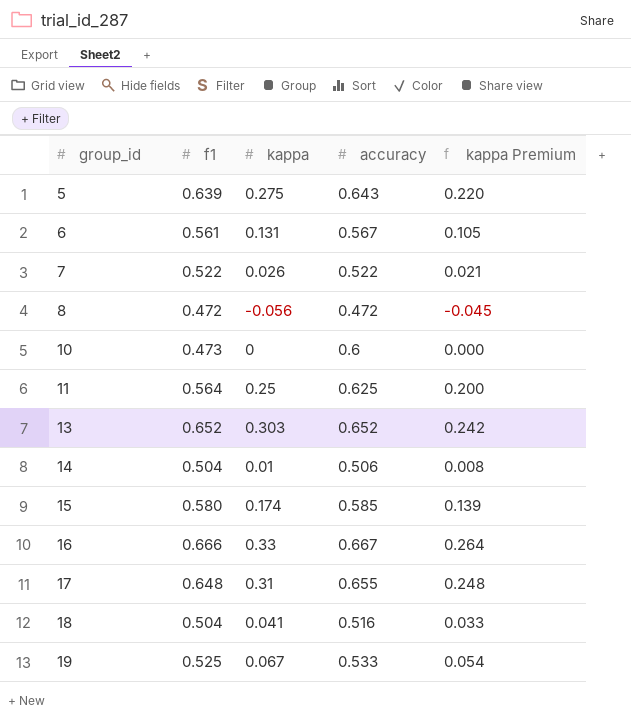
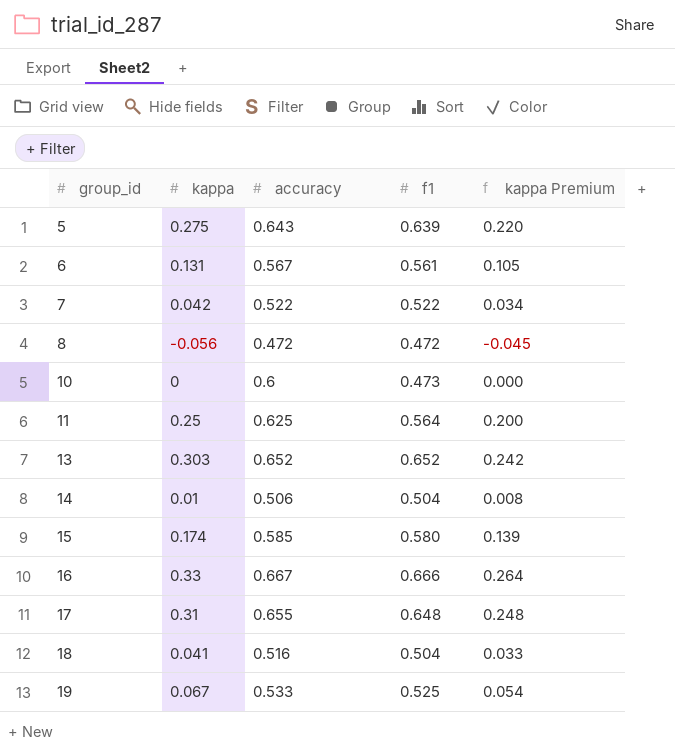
column f1 | position: 2 -> 4
7 | kappa: 0.026 -> 0.042
7 | kappa Premium: 0.021 -> 0.034

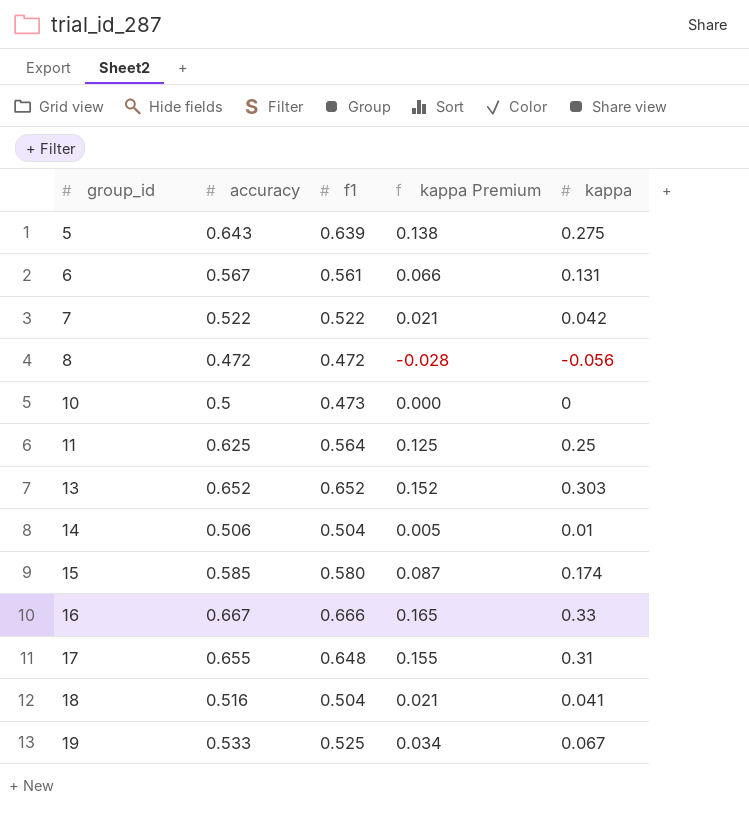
column kappa Premium | formula: [kappa] * 0.8 -> [kappa] * 0.5
column kappa | position: 2 -> 5
10 | accuracy: 0.6 -> 0.5

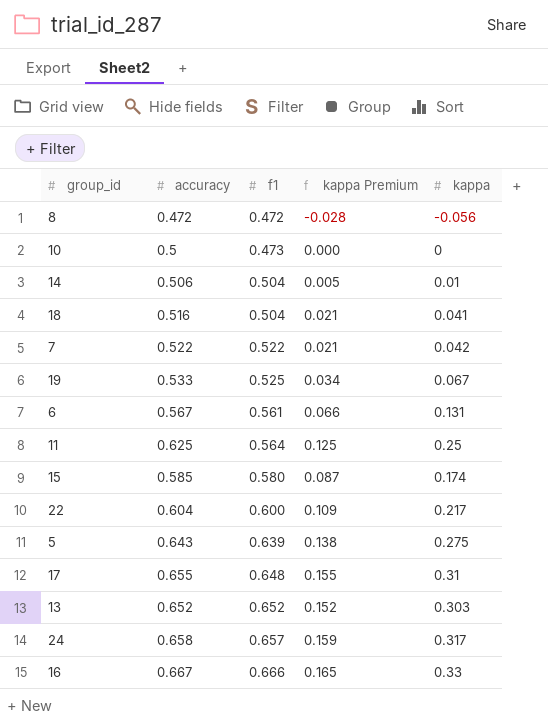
row order: group_id ascending -> f1 ascending
row 22: none -> 0.604 | 0.600 | 0.109 | 0.217
row 24: none -> 0.658 | 0.657 | 0.159 | 0.317

